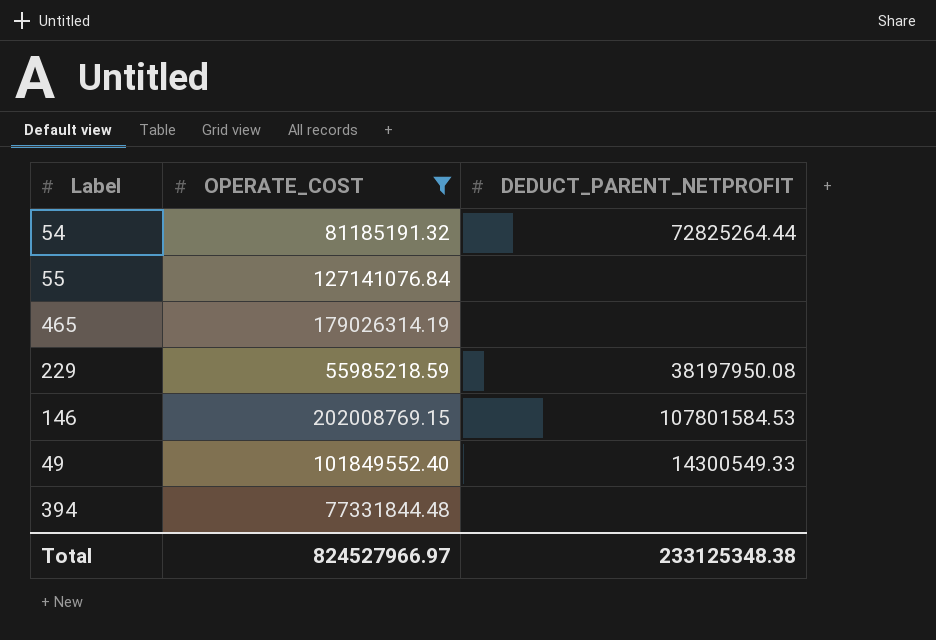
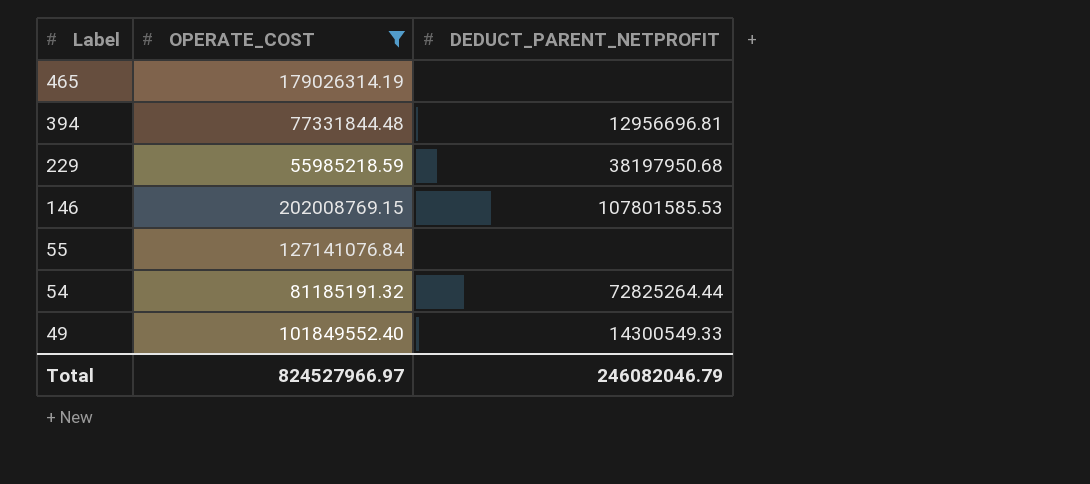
row order: none -> Label descending
394 | DEDUCT_PARENT_NETPROFIT: none -> 12956696.81
229 | DEDUCT_PARENT_NETPROFIT: 38197950.08 -> 38197950.68
146 | DEDUCT_PARENT_NETPROFIT: 107801584.53 -> 107801585.53
Total | DEDUCT_PARENT_NETPROFIT: 233125348.38 -> 246082046.79

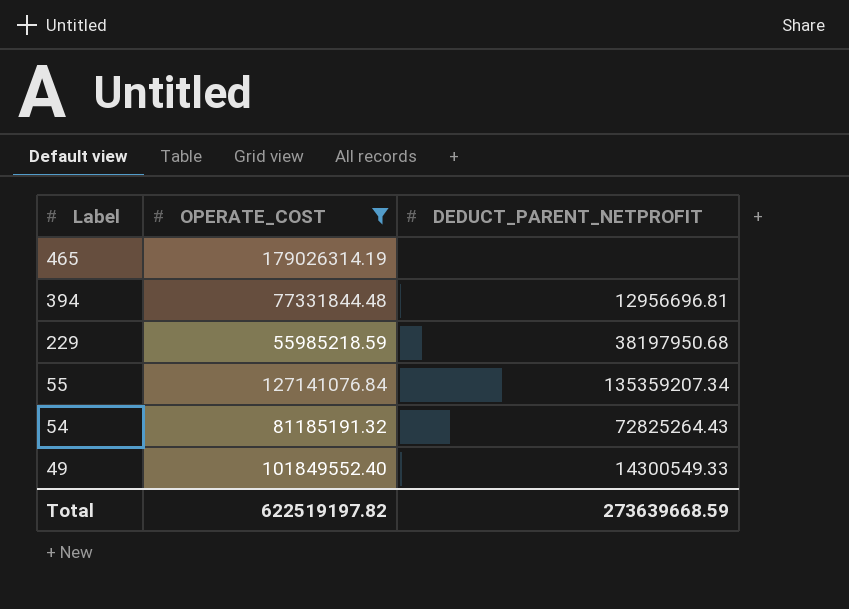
row 146: 202008769.15 | 107801585.53 -> none
55 | DEDUCT_PARENT_NETPROFIT: none -> 135359207.34
54 | DEDUCT_PARENT_NETPROFIT: 72825264.44 -> 72825264.43
Total | OPERATE_COST: 824527966.97 -> 622519197.82
Total | DEDUCT_PARENT_NETPROFIT: 246082046.79 -> 273639668.59

